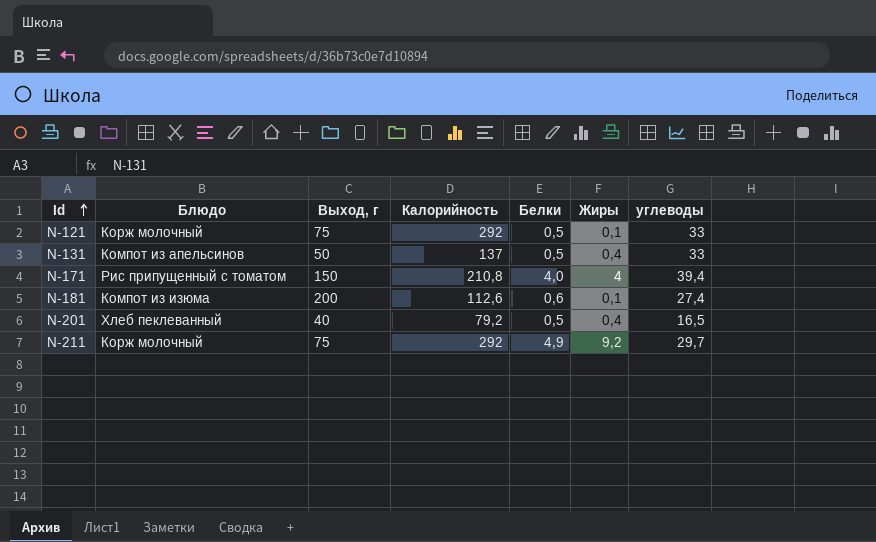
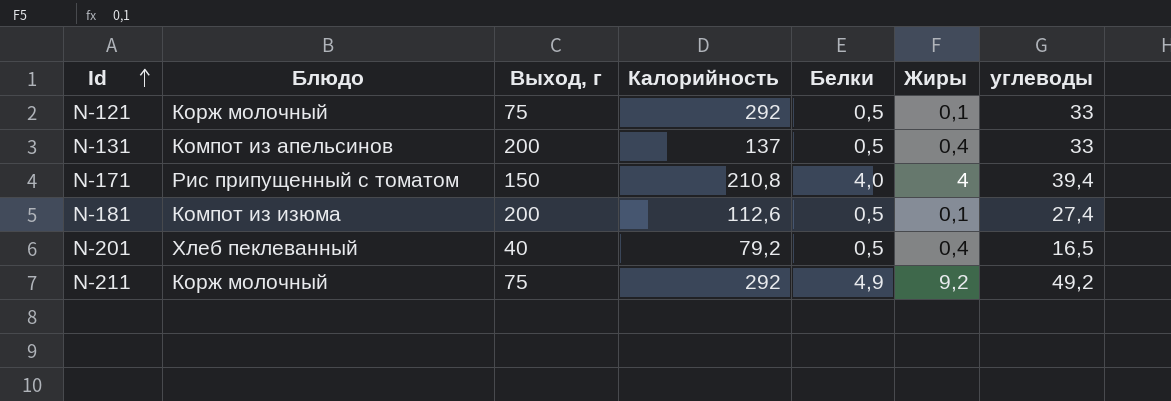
N-131 | Выход, г: 50 -> 200
N-181 | Белки: 0,6 -> 0,5
N-211 | углеводы: 29,7 -> 49,2

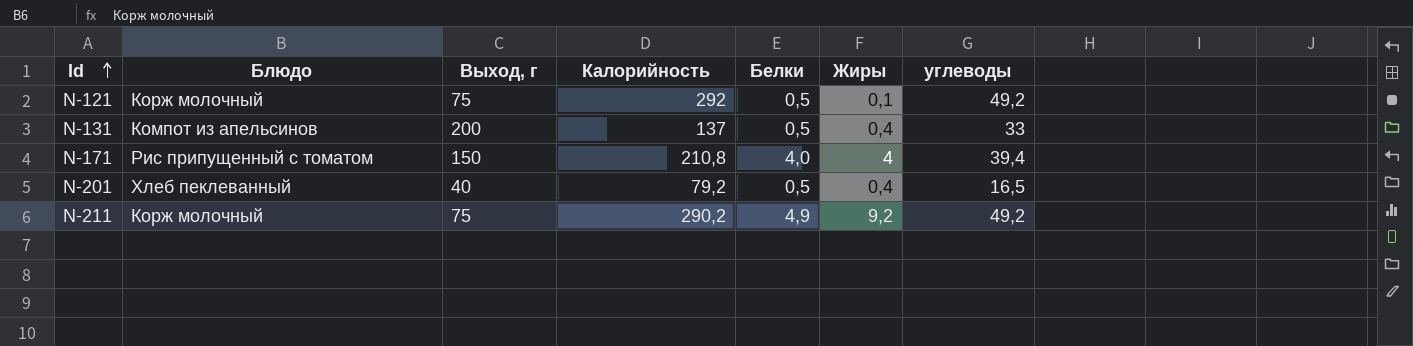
row N-181: Компот из изюма | 200 | 112,6 | 0,5 | 0,1 | 27,4 -> none
N-121 | углеводы: 33 -> 49,2
N-211 | Калорийность: 292 -> 290,2

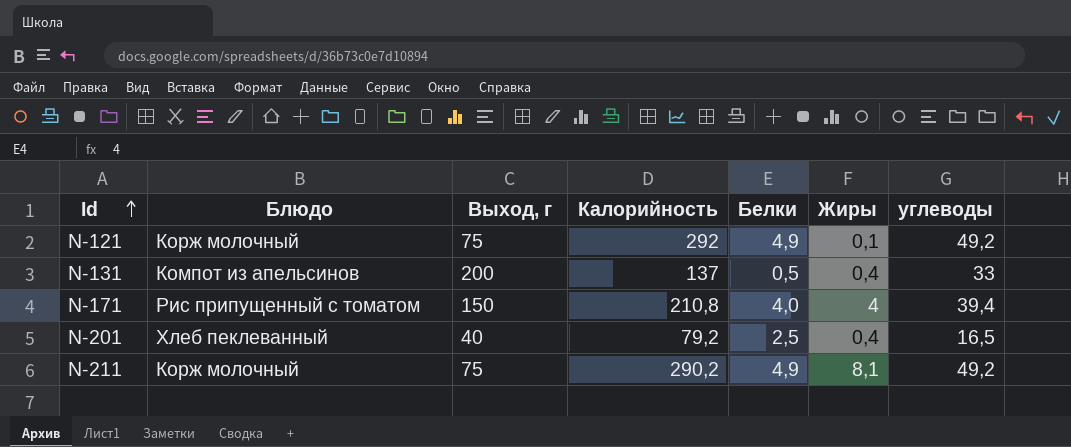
N-121 | Белки: 0,5 -> 4,9
N-201 | Белки: 0,5 -> 2,5
N-211 | Жиры: 9,2 -> 8,1

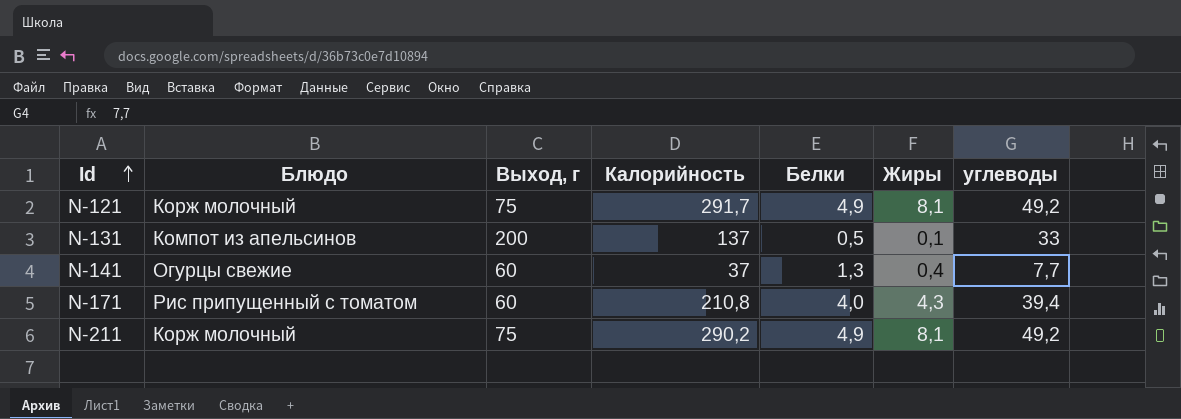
row N-201: Хлеб пеклеванный | 40 | 79,2 | 2,5 | 0,4 | 16,5 -> none
N-121 | Калорийность: 292 -> 291,7
N-121 | Жиры: 0,1 -> 8,1
N-131 | Жиры: 0,4 -> 0,1
row N-141: none -> Огурцы свежие | 60 | 37 | 1,3 | 0,4 | 7,7
N-171 | Выход, г: 150 -> 60
N-171 | Жиры: 4 -> 4,3

